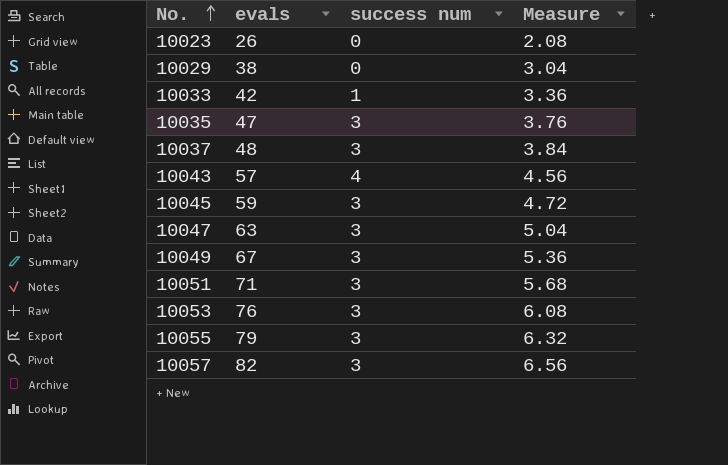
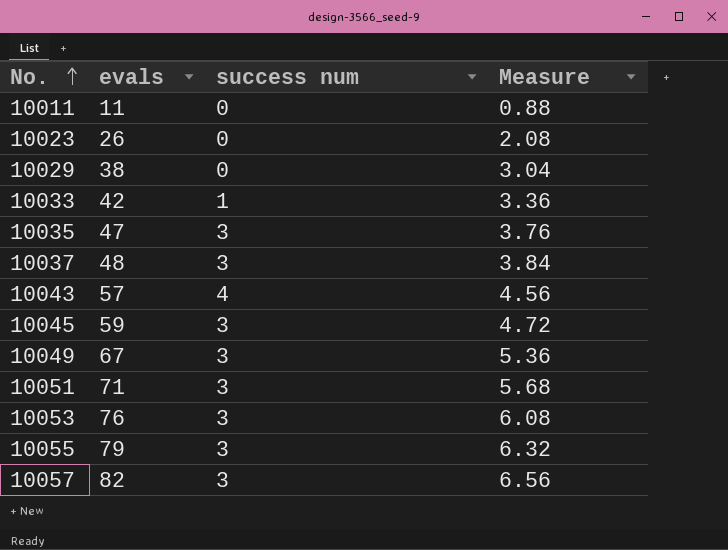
row 10047: 63 | 3 | 5.04 -> none
row 10011: none -> 11 | 0 | 0.88

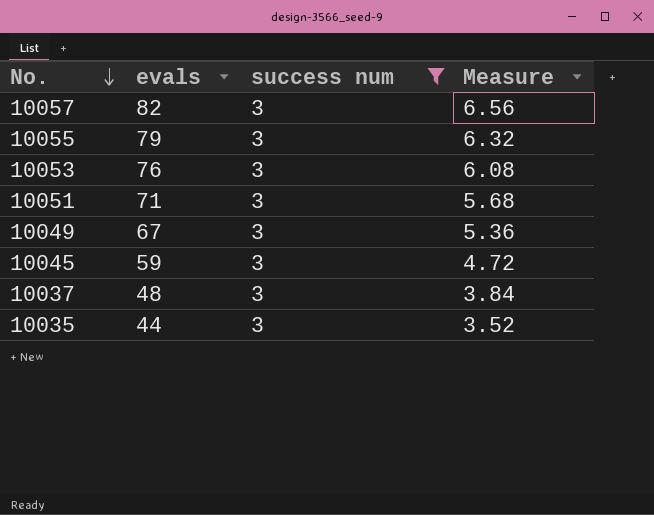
filter: none -> success num = 3
row order: No. ascending -> No. descending
10035 | evals: 47 -> 44
10035 | Measure: 3.76 -> 3.52

